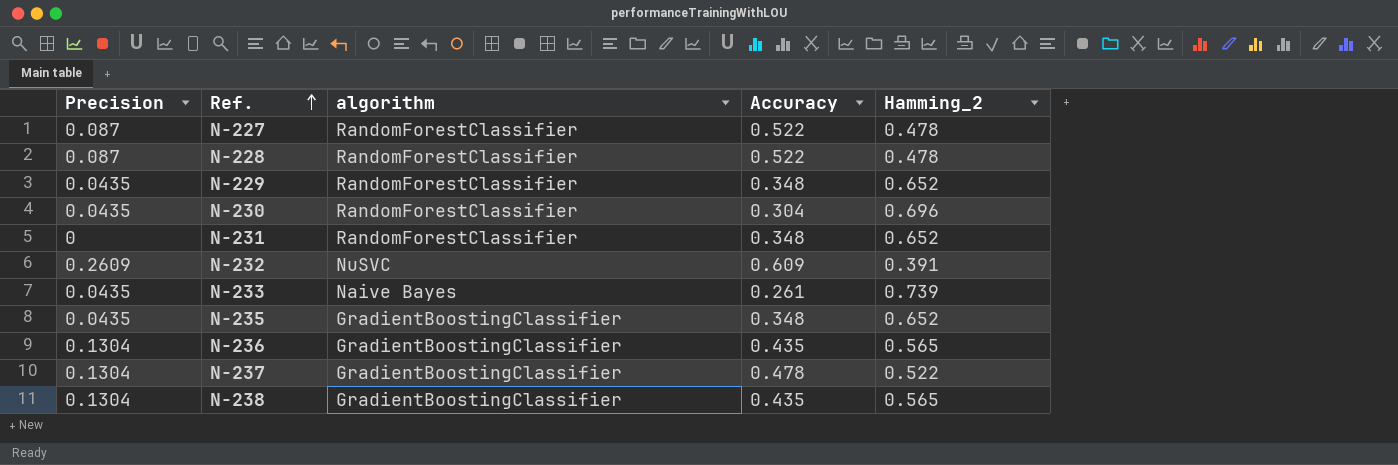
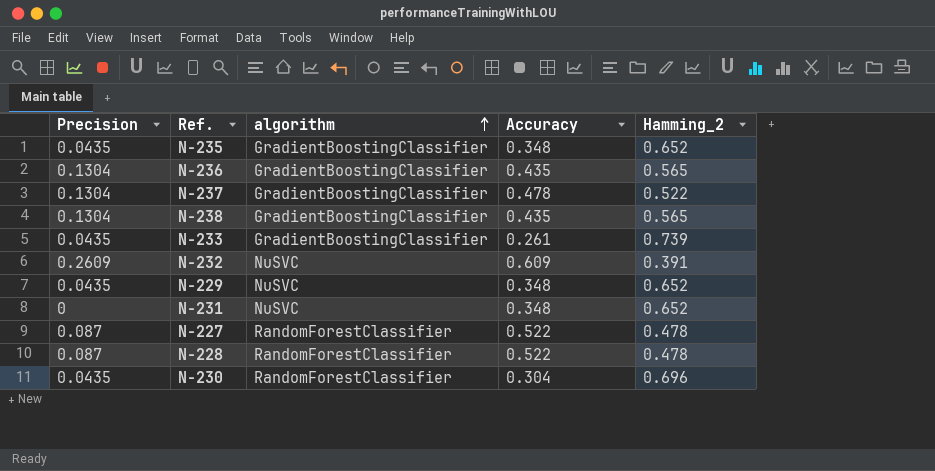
row order: Ref. ascending -> algorithm ascending
N-233 | algorithm: Naive Bayes -> GradientBoostingClassifier
N-229 | algorithm: RandomForestClassifier -> NuSVC
N-231 | algorithm: RandomForestClassifier -> NuSVC

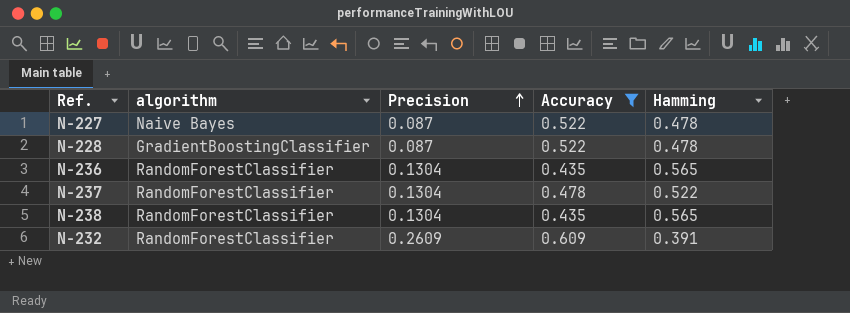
filter: none -> Accuracy >= 0.435
row order: algorithm ascending -> Precision ascending
column Precision | position: 1 -> 3
column name: Hamming_2 -> Hamming
N-227 | algorithm: RandomForestClassifier -> Naive Bayes
N-228 | algorithm: RandomForestClassifier -> GradientBoostingClassifier
N-236 | algorithm: GradientBoostingClassifier -> RandomForestClassifier
N-237 | algorithm: GradientBoostingClassifier -> RandomForestClassifier
N-238 | algorithm: GradientBoostingClassifier -> RandomForestClassifier
N-232 | algorithm: NuSVC -> RandomForestClassifier

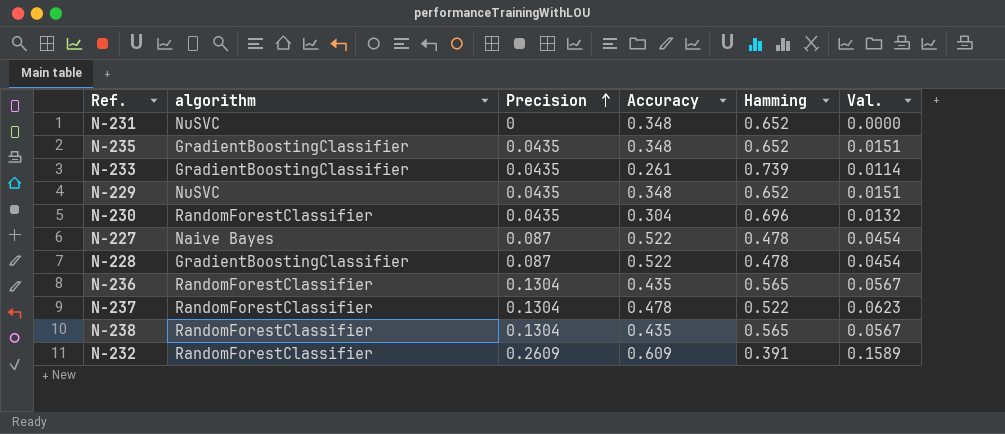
filter: Accuracy >= 0.435 -> none
column Val. | formula: none -> [Precision] * [Accuracy]

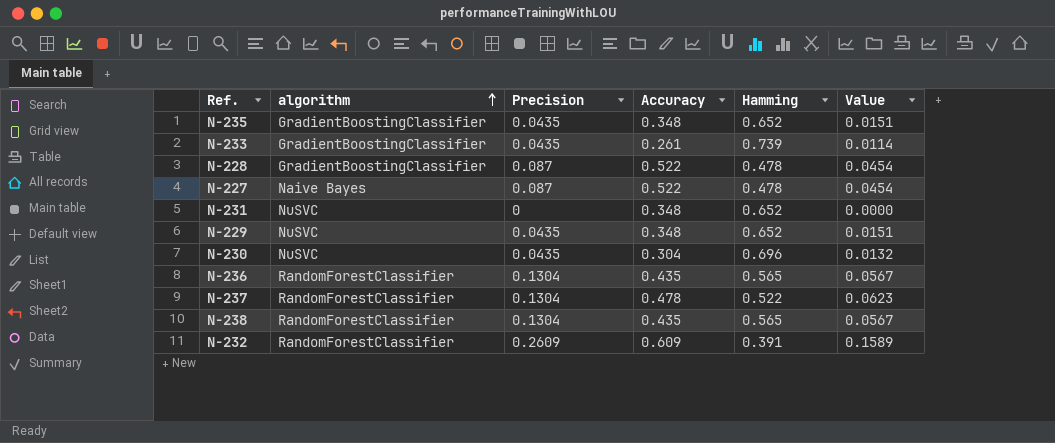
row order: Precision ascending -> algorithm ascending
column name: Val. -> Value
N-230 | algorithm: RandomForestClassifier -> NuSVC

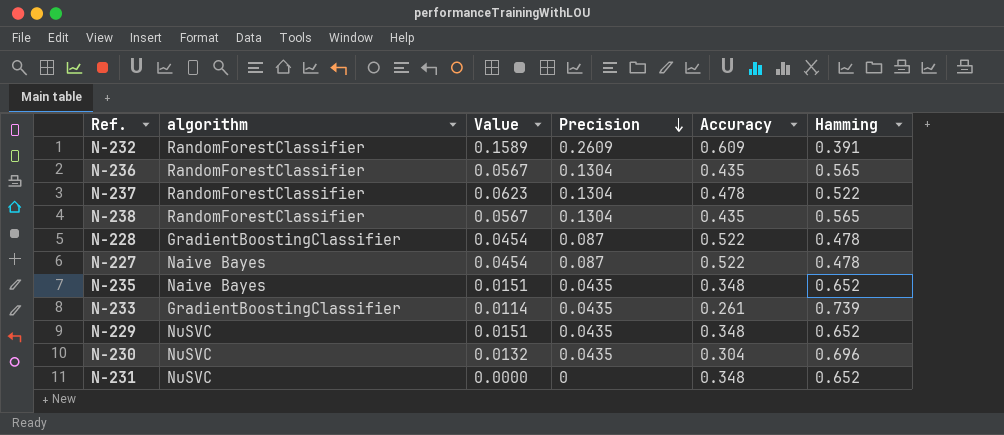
row order: algorithm ascending -> Precision descending
column Value | position: 6 -> 3
N-235 | algorithm: GradientBoostingClassifier -> Naive Bayes

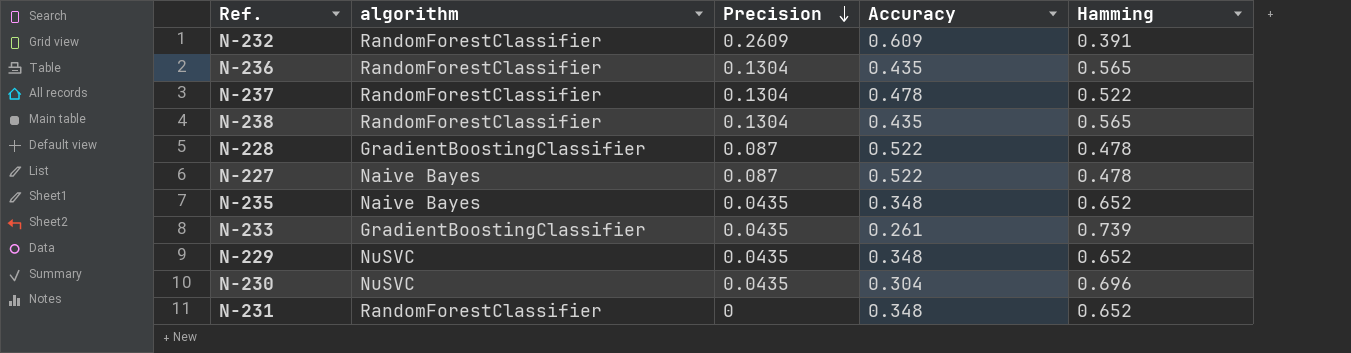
column Value | formula: [Precision] * [Accuracy] -> none
N-231 | algorithm: NuSVC -> RandomForestClassifier

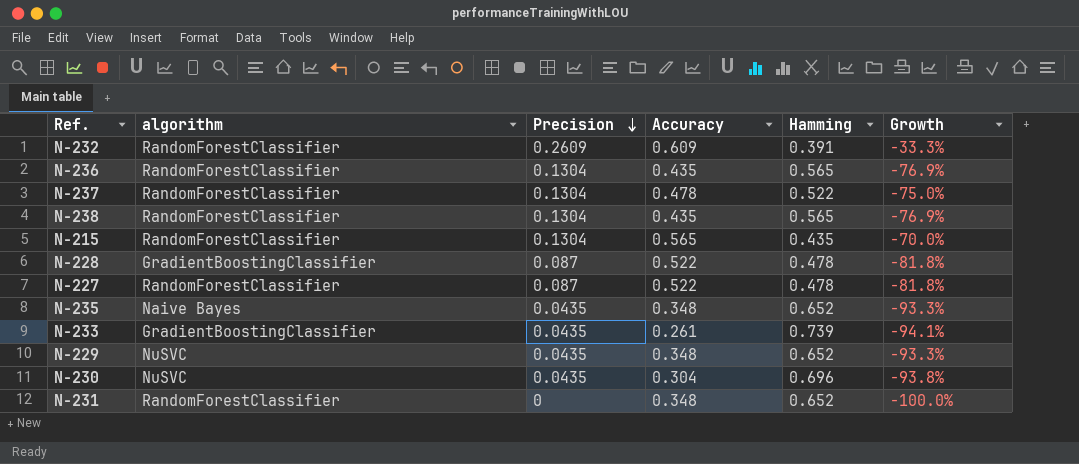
column Growth | formula: none -> ([Precision] - [Hamming]) / [Hamming]
row N-215: none -> RandomForestClassifier | 0.1304 | 0.565 | 0.435 | -70.0%
N-227 | algorithm: Naive Bayes -> RandomForestClassifier

